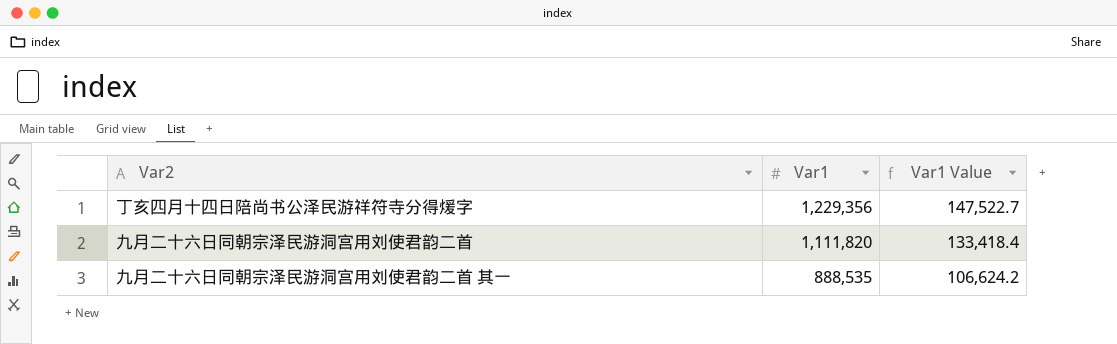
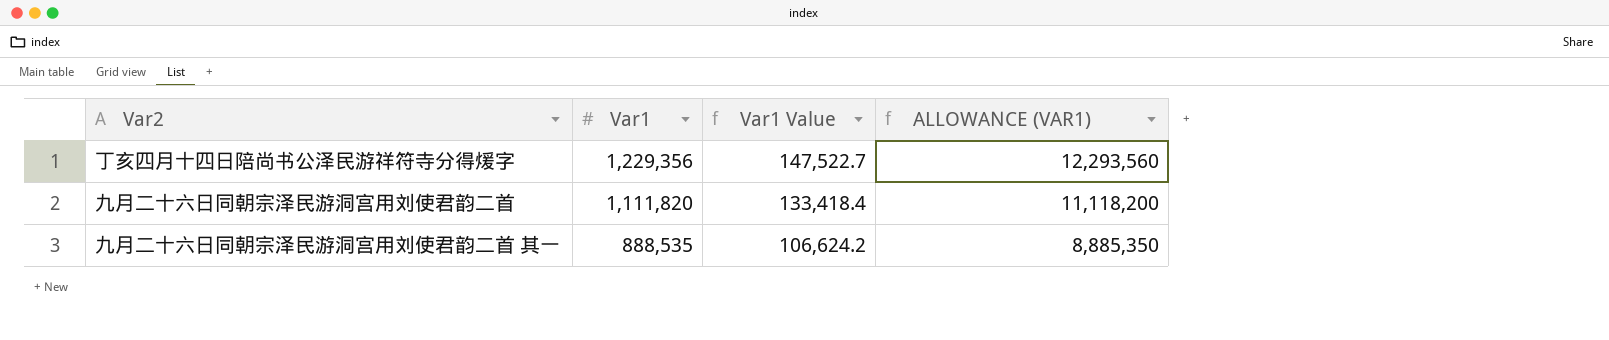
column ALLOWANCE (VAR1) | formula: none -> [Var1] * 10

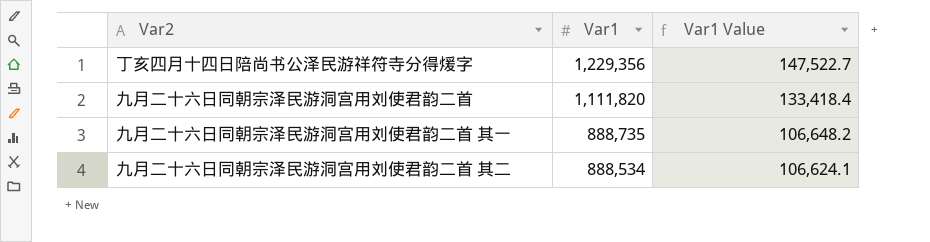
column ALLOWANCE (VAR1) | formula: [Var1] * 10 -> none
九月二十六日同朝宗泽民游洞宫用刘使君韵二首 其一 | Var1: 888,535 -> 888,735
九月二十六日同朝宗泽民游洞宫用刘使君韵二首 其一 | Var1 Value: 106,624.2 -> 106,648.2
row 九月二十六日同朝宗泽民游洞宫用刘使君韵二首 其二: none -> 888,534 | 106,624.1

